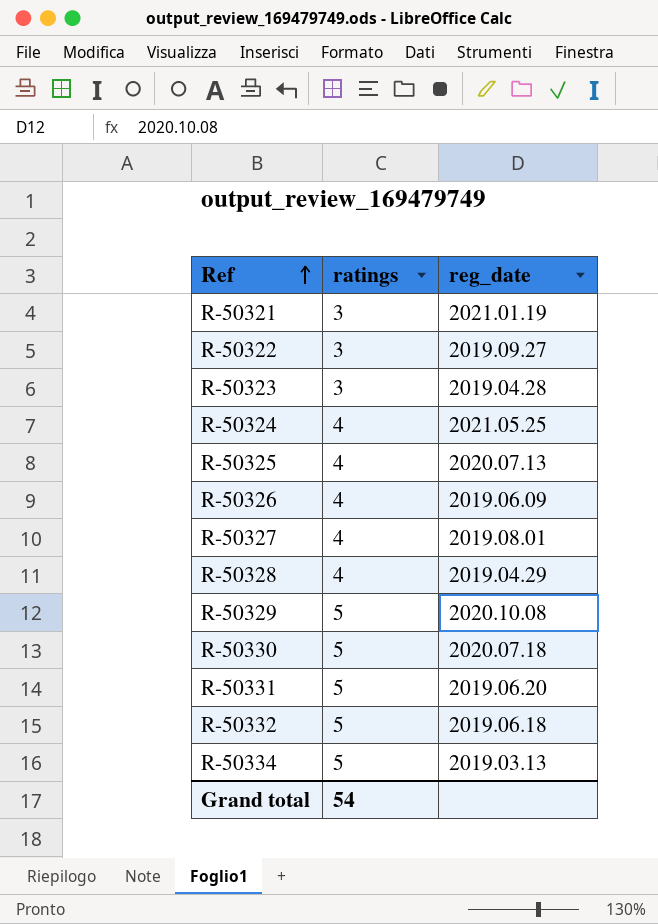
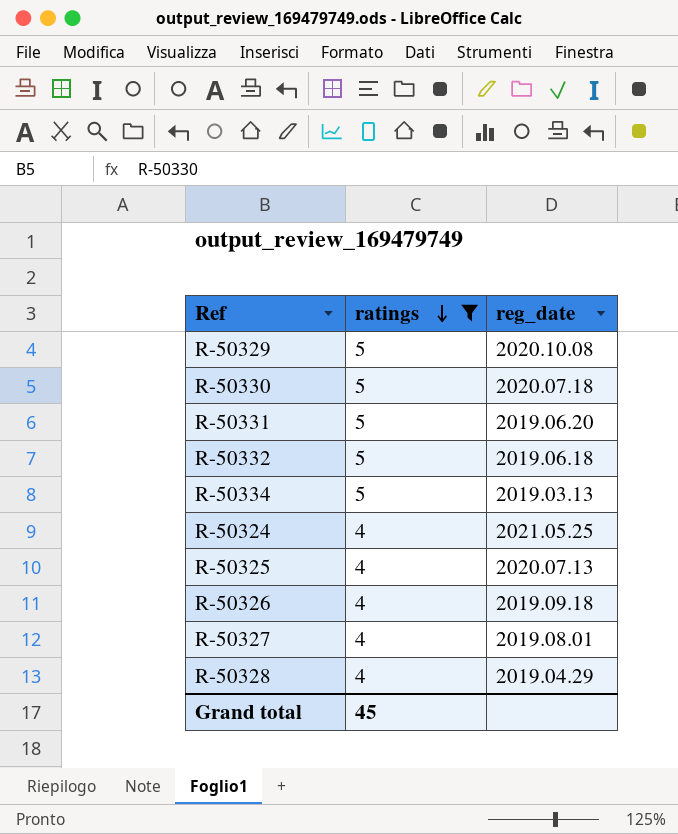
filter: none -> ratings != 3
row order: Ref ascending -> ratings descending
R-50326 | reg_date: 2019.06.09 -> 2019.09.18
Grand total | ratings: 54 -> 45

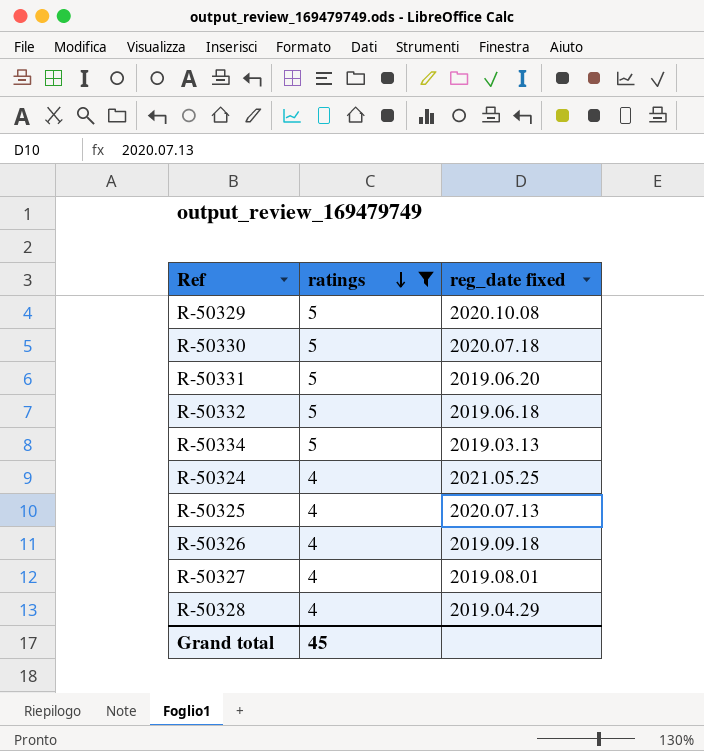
column name: reg_date -> reg_date fixed

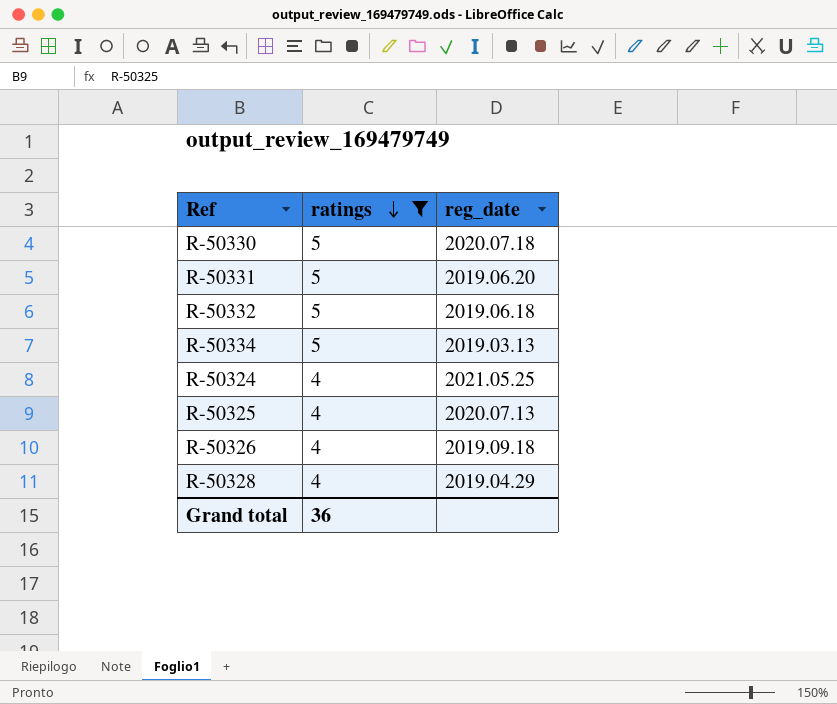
column name: reg_date fixed -> reg_date
row R-50329: 5 | 2020.10.08 -> none
row R-50327: 4 | 2019.08.01 -> none
Grand total | ratings: 45 -> 36

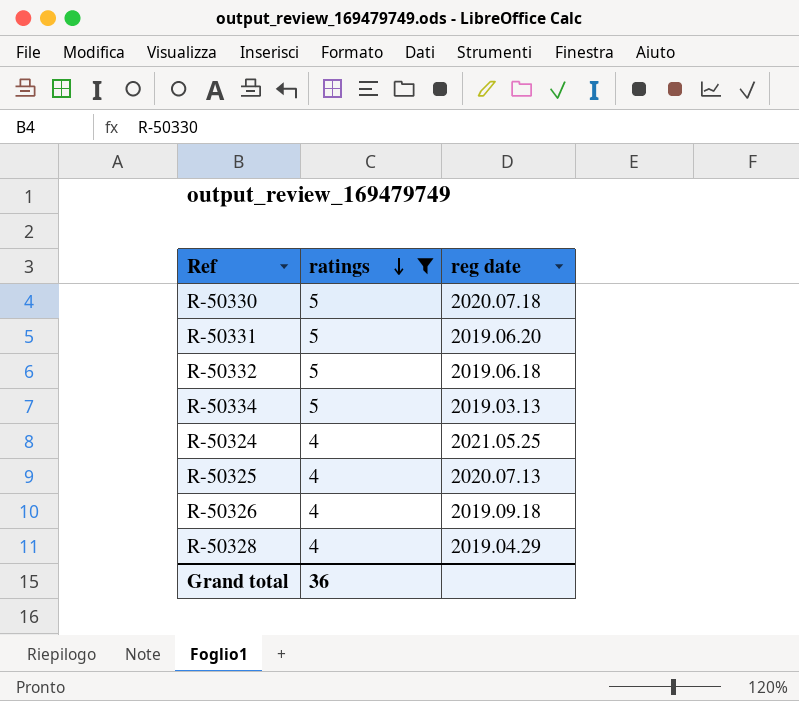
column name: reg_date -> reg date

